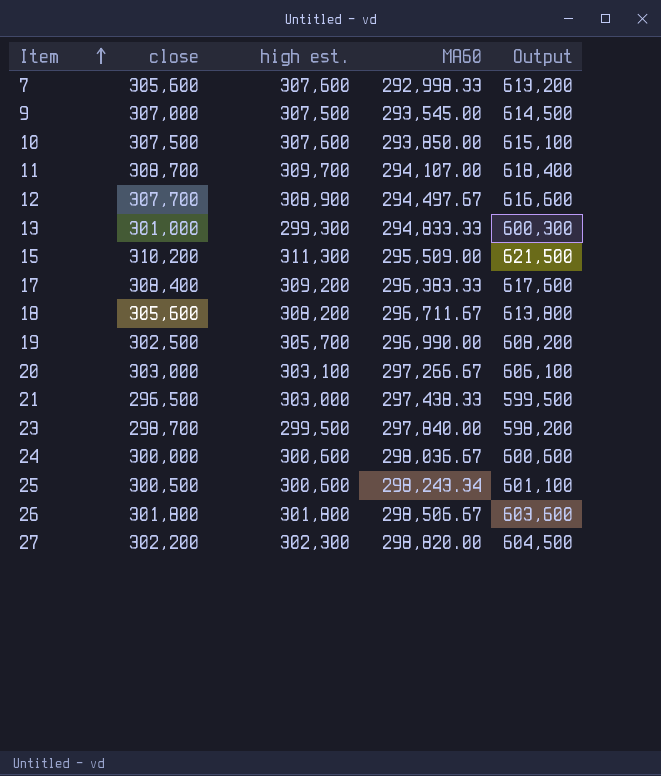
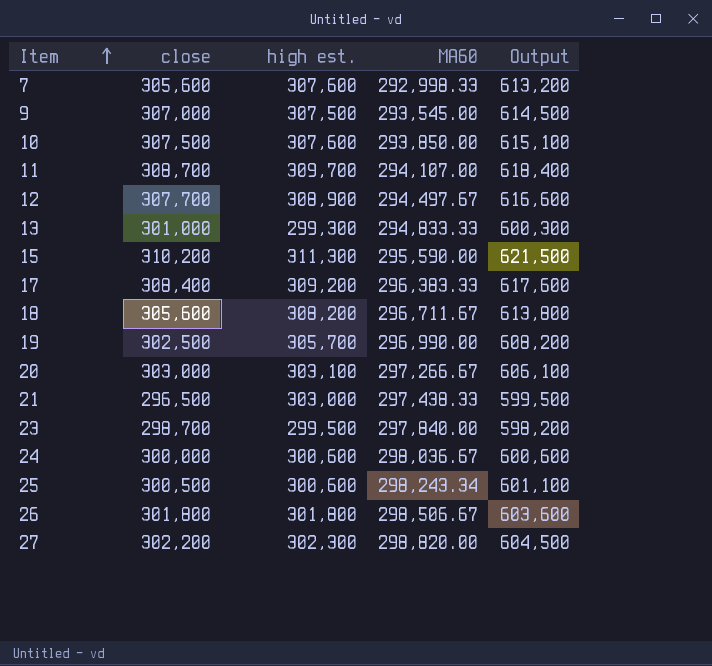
15 | MA60: 295,509.00 -> 295,590.00

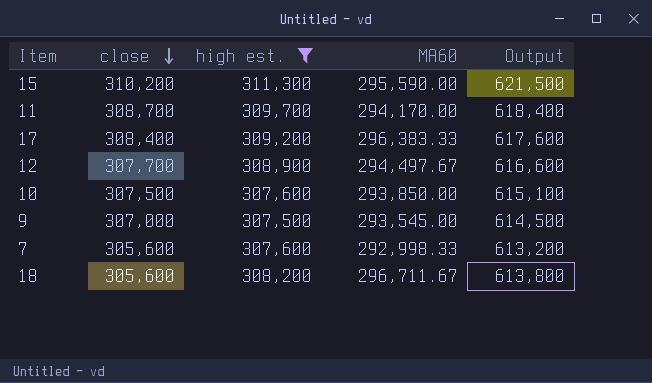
filter: none -> high est. >= 307,500
row order: Item ascending -> close descending
11 | MA60: 294,107.00 -> 294,170.00

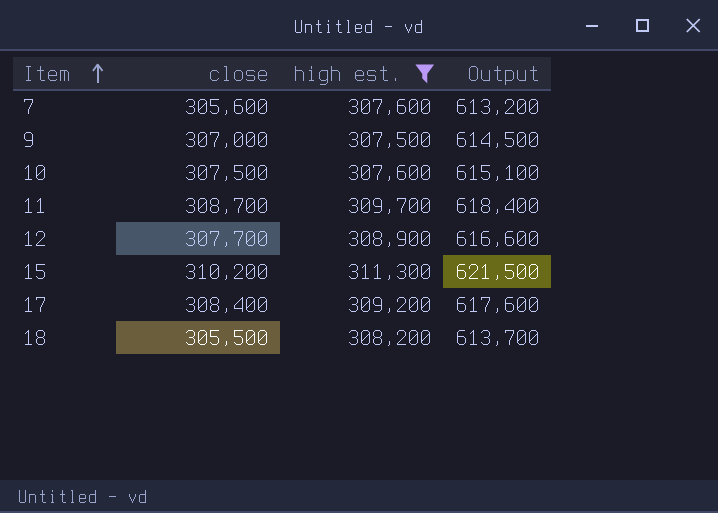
row order: close descending -> Item ascending
column MA60 | position: 4 -> none
18 | close: 305,600 -> 305,500
18 | Output: 613,800 -> 613,700

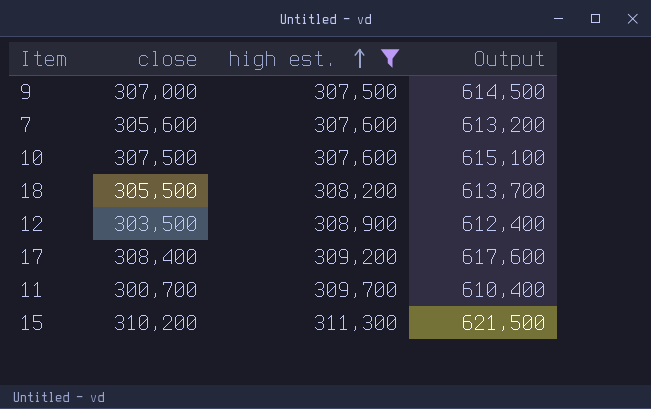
row order: Item ascending -> high est. ascending
12 | close: 307,700 -> 303,500
12 | Output: 616,600 -> 612,400
11 | close: 308,700 -> 300,700
11 | Output: 618,400 -> 610,400

